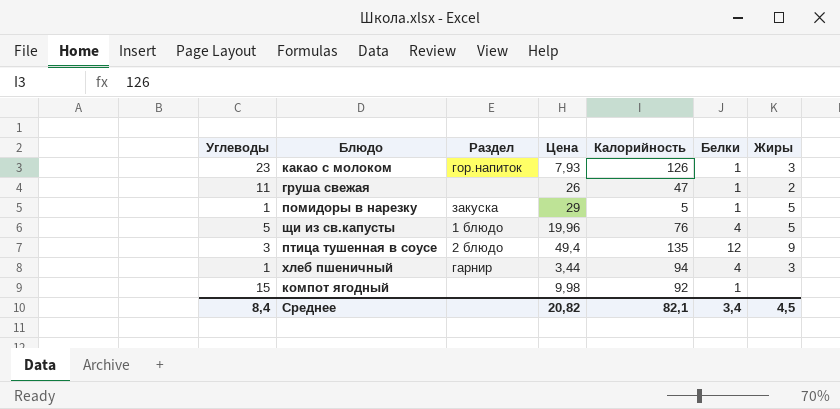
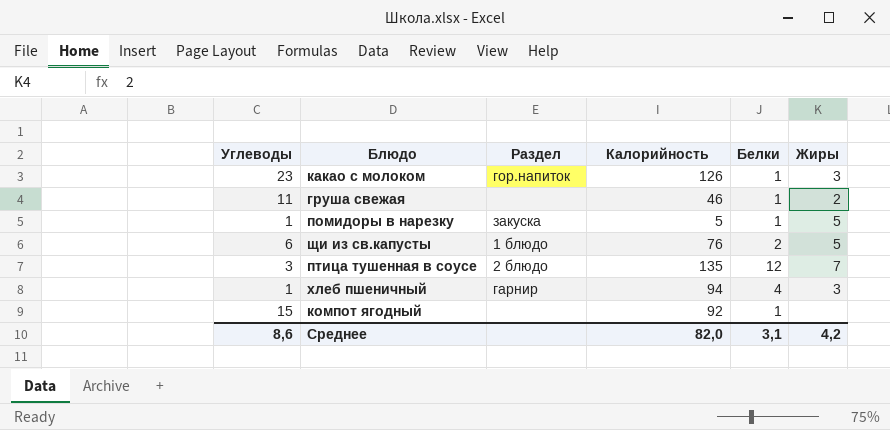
column Цена | position: 4 -> none
груша свежая | Калорийность: 47 -> 46
щи из св.капусты | Углеводы: 5 -> 6
щи из св.капусты | Белки: 4 -> 2
птица тушенная в соусе | Жиры: 9 -> 7
Среднее | Углеводы: 8,4 -> 8,6
Среднее | Калорийность: 82,1 -> 82,0
Среднее | Белки: 3,4 -> 3,1
Среднее | Жиры: 4,5 -> 4,2

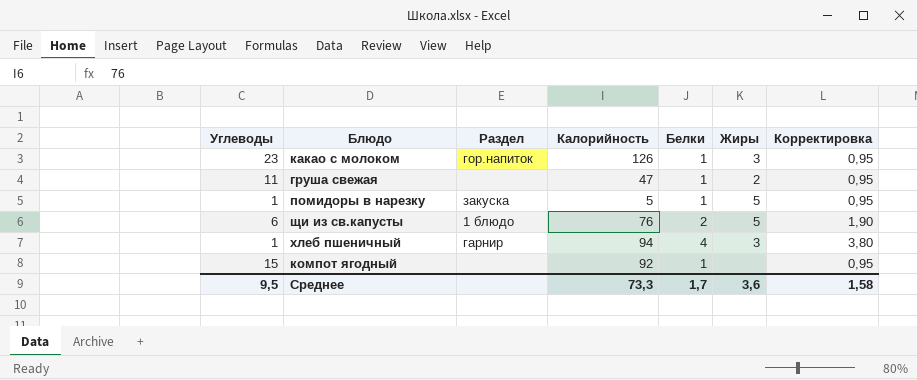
column Корректировка | formula: none -> [Белки] * 0,95
row птица тушенная в соусе: 3 | 2 блюдо | 135 | 12 | 7 -> none
груша свежая | Калорийность: 46 -> 47
Среднее | Углеводы: 8,6 -> 9,5
Среднее | Калорийность: 82,0 -> 73,3
Среднее | Белки: 3,1 -> 1,7
Среднее | Жиры: 4,2 -> 3,6

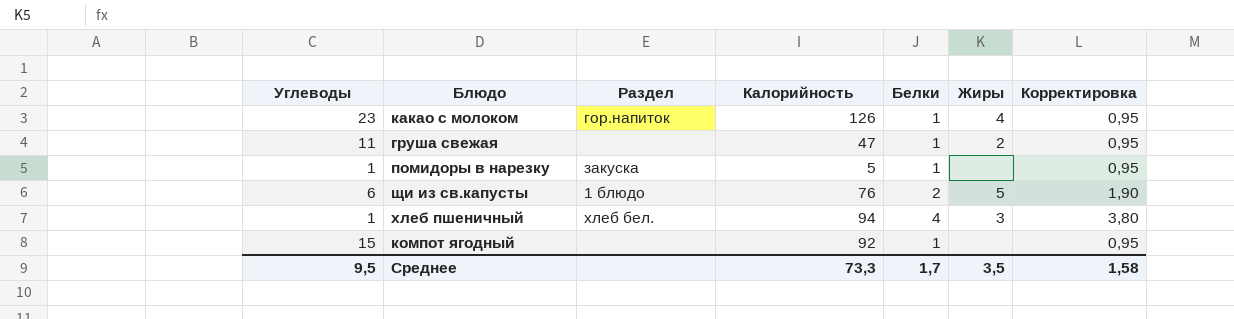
какао с молоком | Жиры: 3 -> 4
помидоры в нарезку | Жиры: 5 -> none
хлеб пшеничный | Раздел: гарнир -> хлеб бел.
Среднее | Жиры: 3,6 -> 3,5

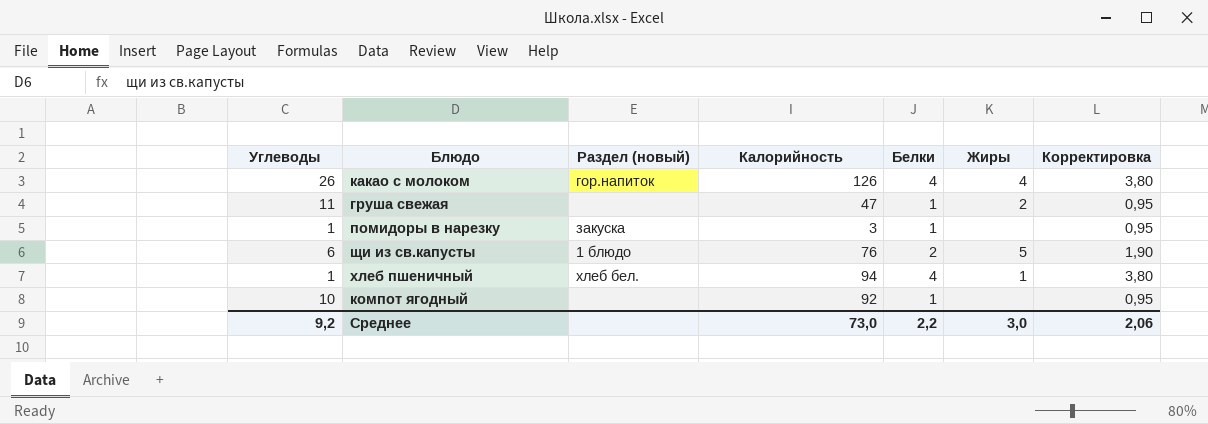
column name: Раздел -> Раздел (новый)
какао с молоком | Углеводы: 23 -> 26
какао с молоком | Белки: 1 -> 4
какао с молоком | Корректировка: 0,95 -> 3,80
помидоры в нарезку | Калорийность: 5 -> 3
хлеб пшеничный | Жиры: 3 -> 1
компот ягодный | Углеводы: 15 -> 10
Среднее | Углеводы: 9,5 -> 9,2
Среднее | Калорийность: 73,3 -> 73,0
Среднее | Белки: 1,7 -> 2,2
Среднее | Жиры: 3,5 -> 3,0
Среднее | Корректировка: 1,58 -> 2,06

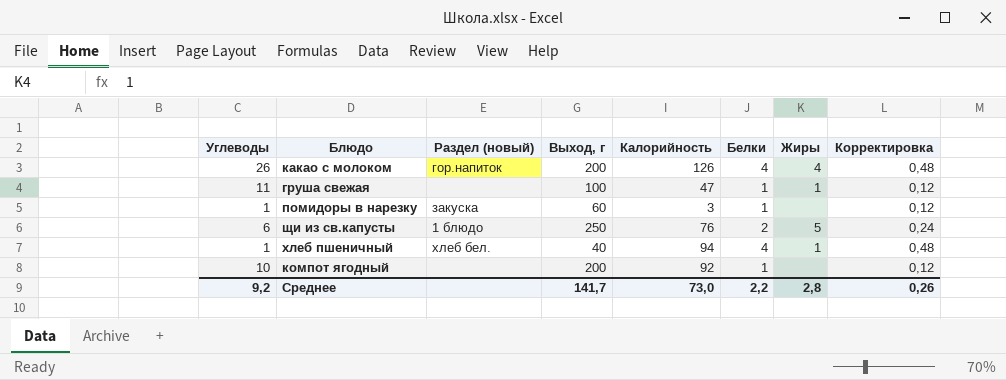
column Выход, г | position: none -> 4
column Корректировка | formula: [Белки] * 0,95 -> [Белки] * 0,12
груша свежая | Жиры: 2 -> 1
Среднее | Жиры: 3,0 -> 2,8
Среднее | Корректировка: 2,06 -> 0,26

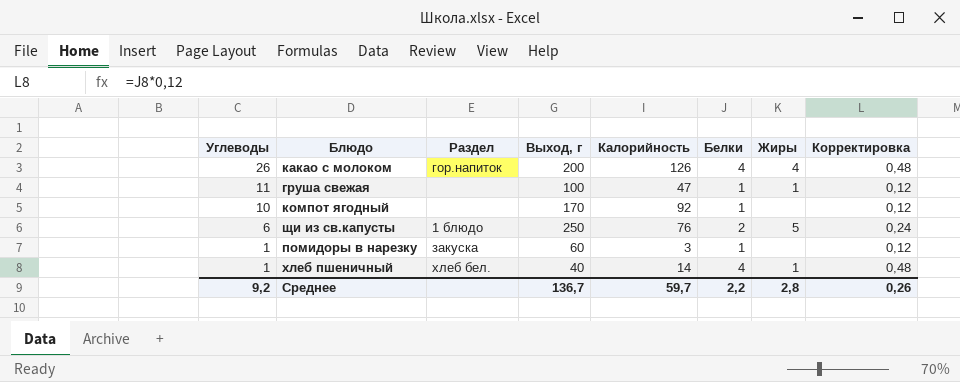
row order: none -> Углеводы descending
column name: Раздел (новый) -> Раздел
компот ягодный | Выход, г: 200 -> 170
хлеб пшеничный | Калорийность: 94 -> 14
Среднее | Выход, г: 141,7 -> 136,7
Среднее | Калорийность: 73,0 -> 59,7

